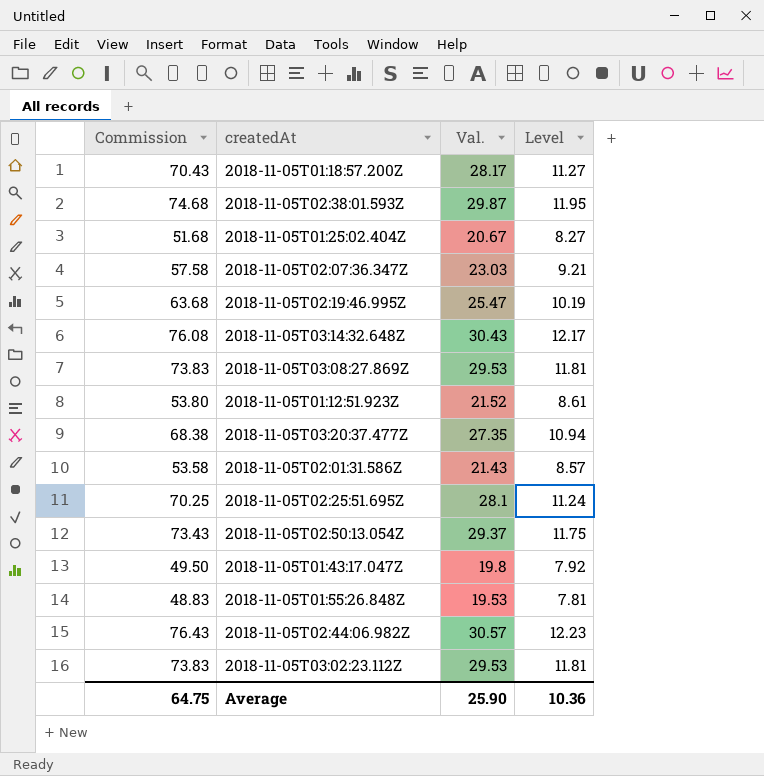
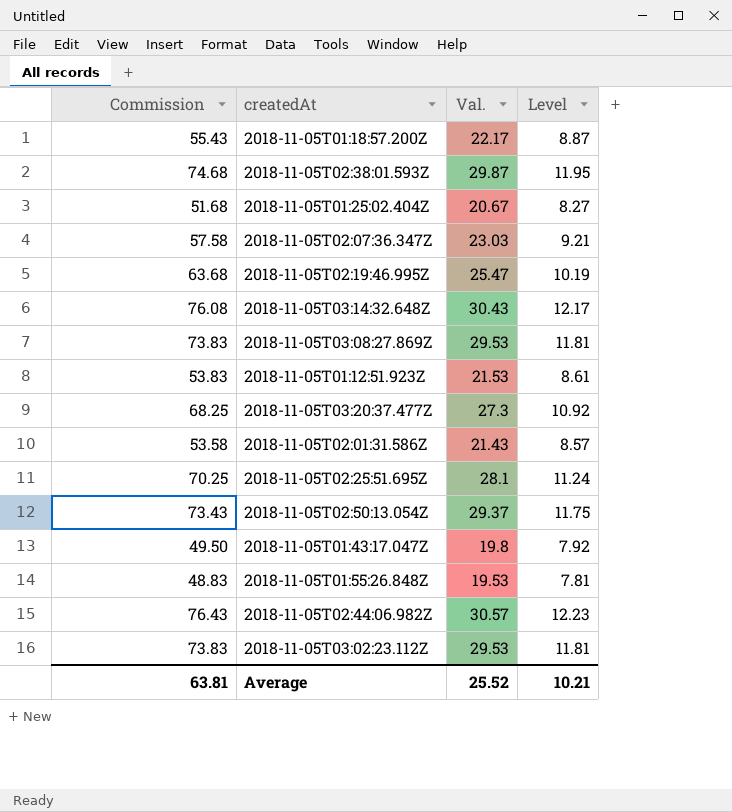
2018-11-05T01:18:57.200Z | Commission: 70.43 -> 55.43
2018-11-05T01:18:57.200Z | Val.: 28.17 -> 22.17
2018-11-05T01:18:57.200Z | Level: 11.27 -> 8.87
2018-11-05T01:12:51.923Z | Commission: 53.80 -> 53.83
2018-11-05T01:12:51.923Z | Val.: 21.52 -> 21.53
2018-11-05T03:20:37.477Z | Commission: 68.38 -> 68.25
2018-11-05T03:20:37.477Z | Val.: 27.35 -> 27.3
2018-11-05T03:20:37.477Z | Level: 10.94 -> 10.92
Average | Commission: 64.75 -> 63.81
Average | Val.: 25.90 -> 25.52
Average | Level: 10.36 -> 10.21

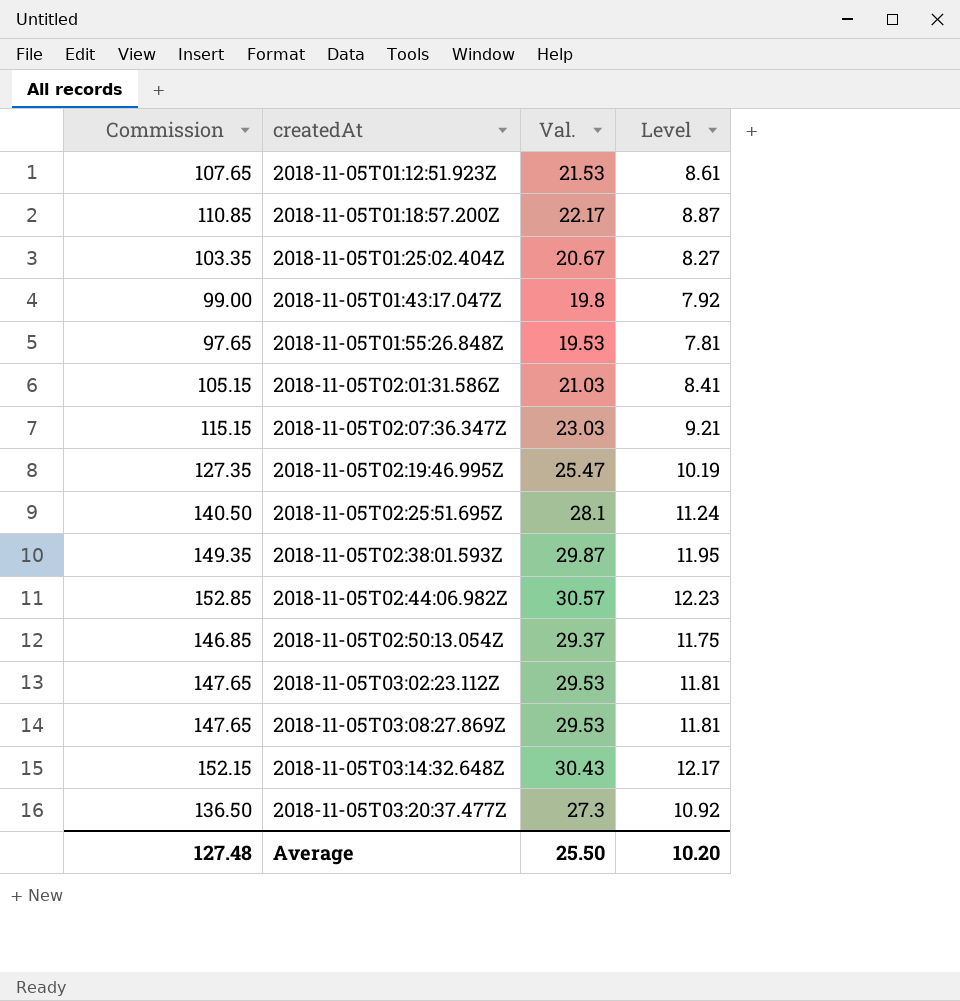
row order: none -> createdAt ascending
column Commission | formula: [Val.] * 2.5 -> [Val.] * 5
2018-11-05T02:01:31.586Z | Val.: 21.43 -> 21.03
2018-11-05T02:01:31.586Z | Level: 8.57 -> 8.41
Average | Commission: 63.81 -> 127.48
Average | Val.: 25.52 -> 25.50
Average | Level: 10.21 -> 10.20

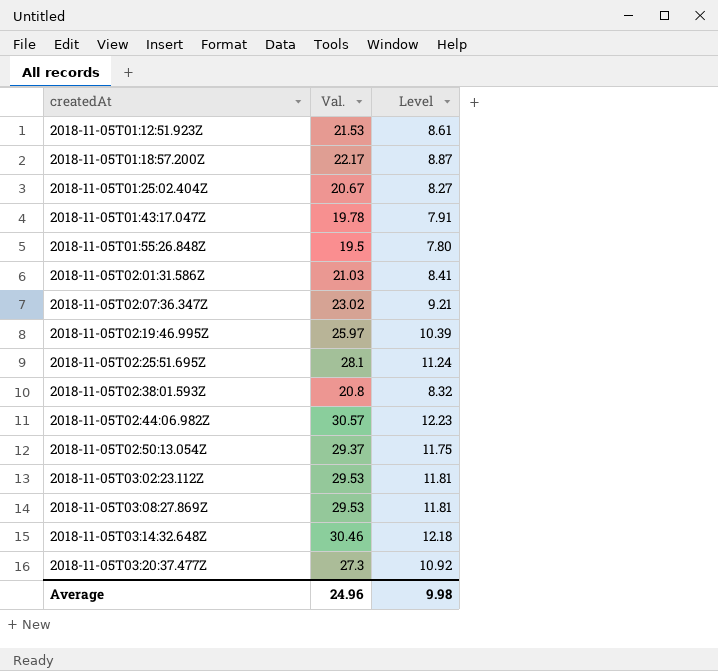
column Commission | formula: [Val.] * 5 -> none
2018-11-05T01:43:17.047Z | Val.: 19.8 -> 19.78
2018-11-05T01:43:17.047Z | Level: 7.92 -> 7.91
2018-11-05T01:55:26.848Z | Val.: 19.53 -> 19.5
2018-11-05T01:55:26.848Z | Level: 7.81 -> 7.80
2018-11-05T02:07:36.347Z | Val.: 23.03 -> 23.02
2018-11-05T02:19:46.995Z | Val.: 25.47 -> 25.97
2018-11-05T02:19:46.995Z | Level: 10.19 -> 10.39
2018-11-05T02:38:01.593Z | Val.: 29.87 -> 20.8
2018-11-05T02:38:01.593Z | Level: 11.95 -> 8.32
2018-11-05T03:14:32.648Z | Val.: 30.43 -> 30.46
2018-11-05T03:14:32.648Z | Level: 12.17 -> 12.18
Average | Val.: 25.50 -> 24.96
Average | Level: 10.20 -> 9.98

